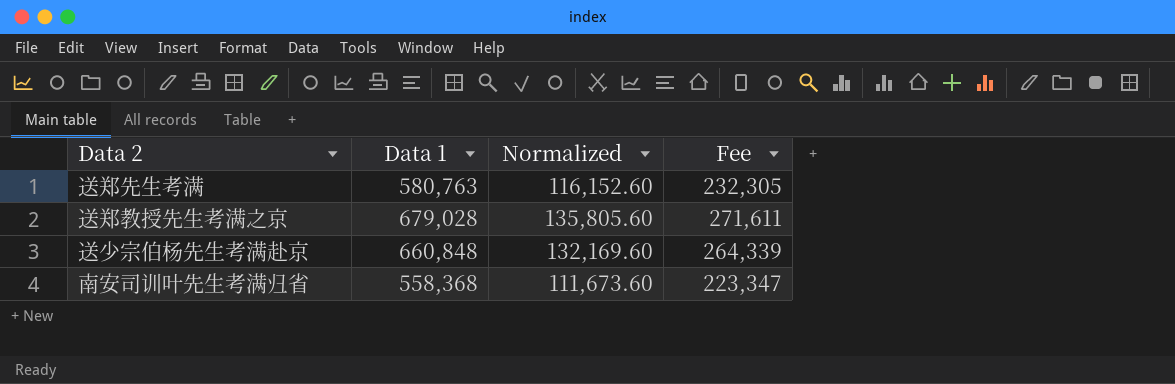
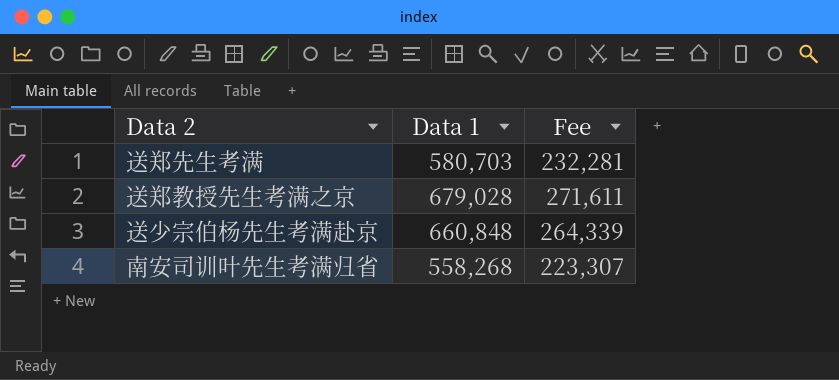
column Normalized | formula: [Data 1] * 0.2 -> none
送郑先生考满 | Data 1: 580,763 -> 580,703
送郑先生考满 | Fee: 232,305 -> 232,281
南安司训叶先生考满归省 | Data 1: 558,368 -> 558,268
南安司训叶先生考满归省 | Fee: 223,347 -> 223,307

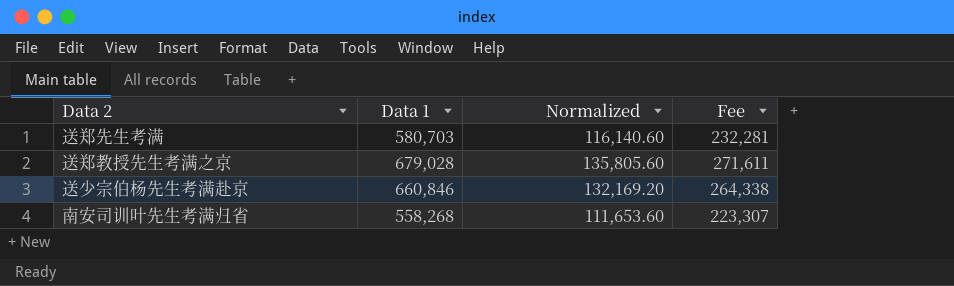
column Normalized | formula: none -> [Data 1] * 0.2
送少宗伯杨先生考满赴京 | Data 1: 660,848 -> 660,846
送少宗伯杨先生考满赴京 | Fee: 264,339 -> 264,338

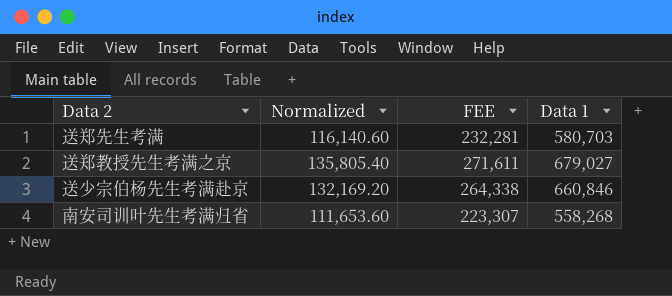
column name: Fee -> FEE
column Data 1 | position: 2 -> 4
送郑教授先生考满之京 | Normalized: 135,805.60 -> 135,805.40
送郑教授先生考满之京 | Data 1: 679,028 -> 679,027

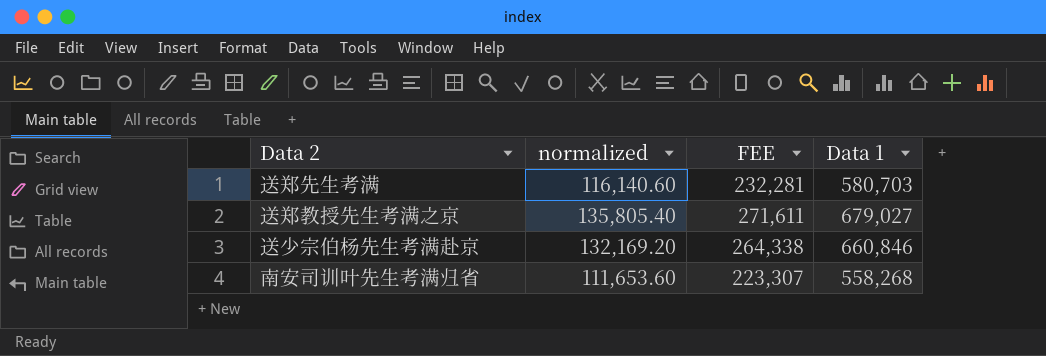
column name: Normalized -> normalized

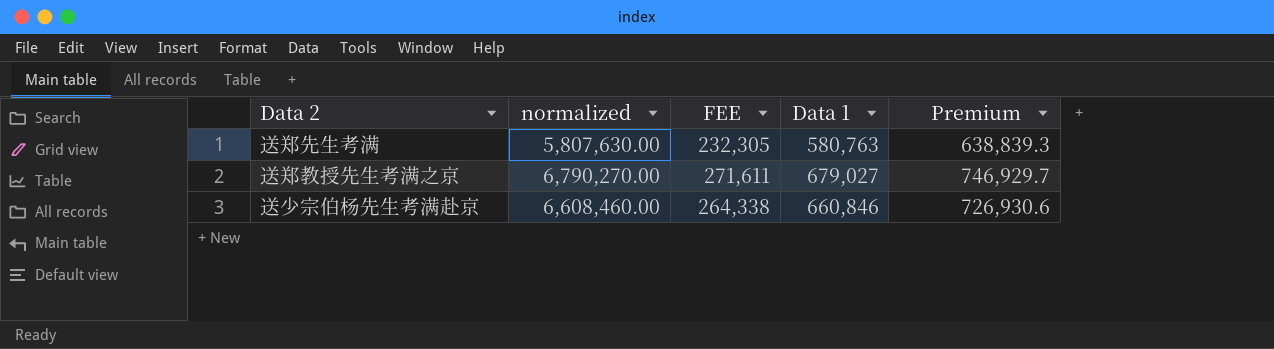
column normalized | formula: [Data 1] * 0.2 -> [Data 1] * 10
column Premium | formula: none -> [Data 1] * 1.1
row 南安司训叶先生考满归省: 111,653.60 | 223,307 | 558,268 -> none
送郑先生考满 | FEE: 232,281 -> 232,305
送郑先生考满 | Data 1: 580,703 -> 580,763

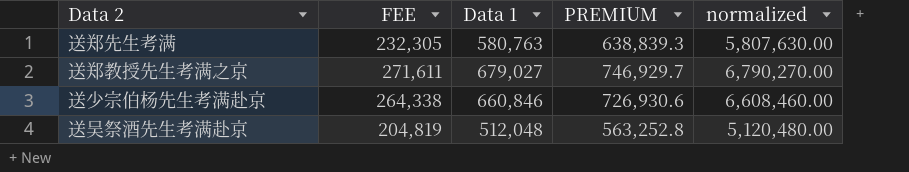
column name: Premium -> PREMIUM
column normalized | position: 2 -> 5
row 送吴祭酒先生考满赴京: none -> 204,819 | 512,048 | 563,252.8 | 5,120,480.00

